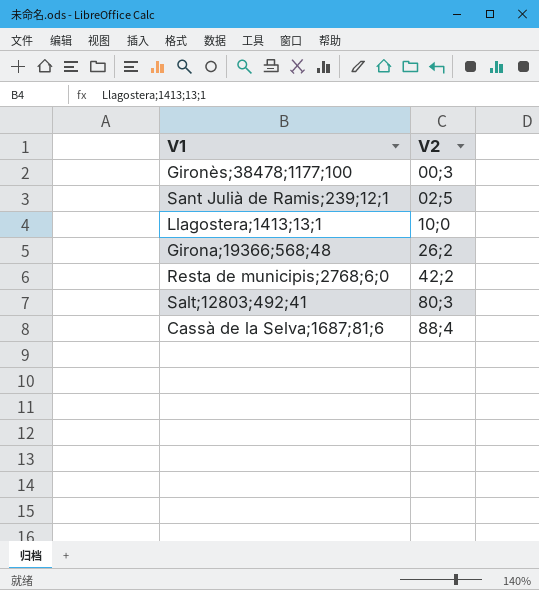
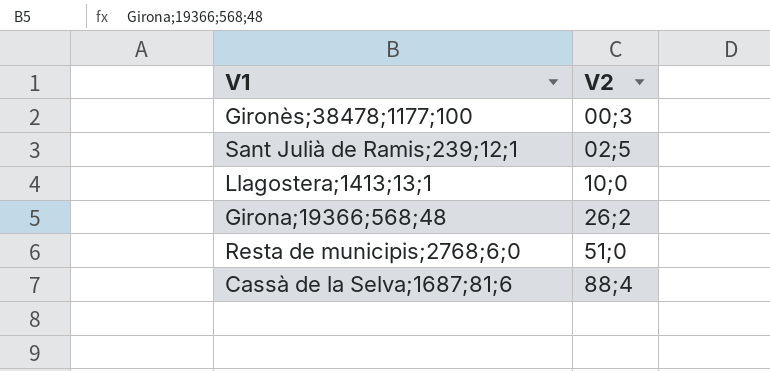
row Salt;12803;492;41: 80;3 -> none
Resta de municipis;2768;6;0 | V2: 42;2 -> 51;0

